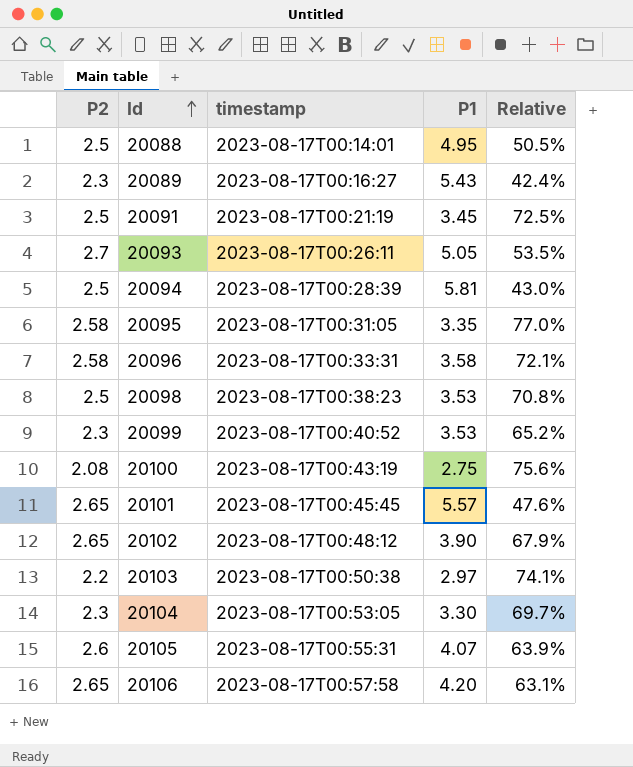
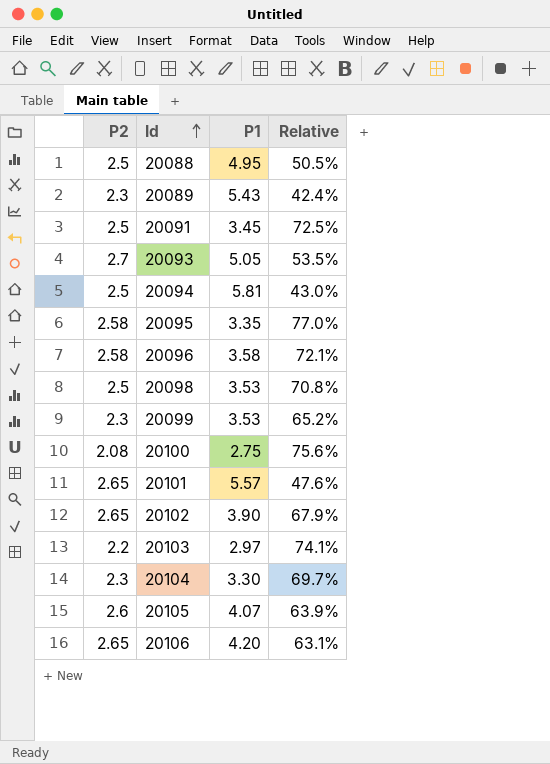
column timestamp | position: 3 -> none

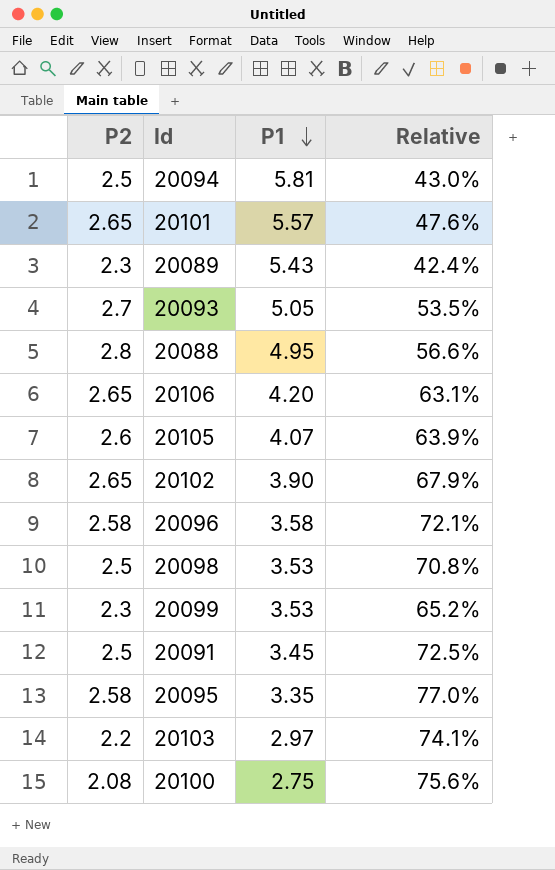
row order: Id ascending -> P1 descending
row 20104: 2.3 | 3.30 | 69.7% -> none
20088 | P2: 2.5 -> 2.8
20088 | Relative: 50.5% -> 56.6%

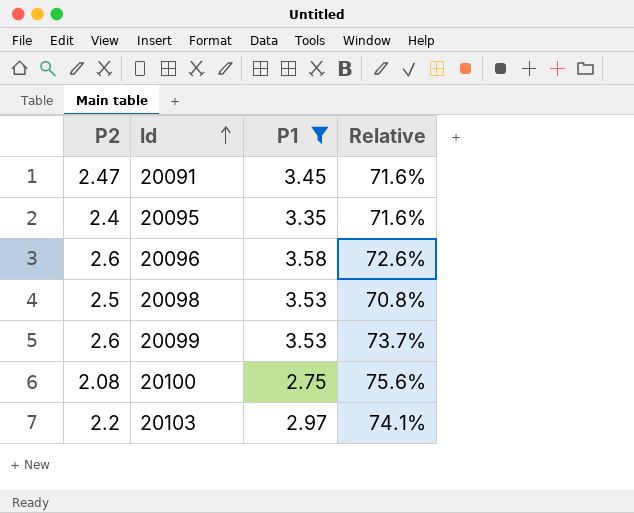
filter: none -> P1 <= 3.58
row order: P1 descending -> Id ascending
20091 | P2: 2.5 -> 2.47
20091 | Relative: 72.5% -> 71.6%
20095 | P2: 2.58 -> 2.4
20095 | Relative: 77.0% -> 71.6%
20096 | P2: 2.58 -> 2.6
20096 | Relative: 72.1% -> 72.6%
20099 | P2: 2.3 -> 2.6
20099 | Relative: 65.2% -> 73.7%

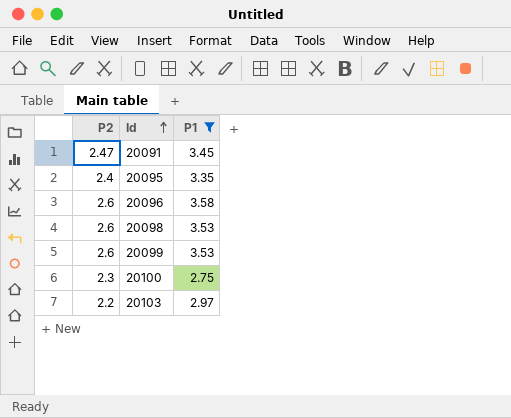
column Relative | formula: [P2] / [P1] -> none
20098 | P2: 2.5 -> 2.6
20100 | P2: 2.08 -> 2.3

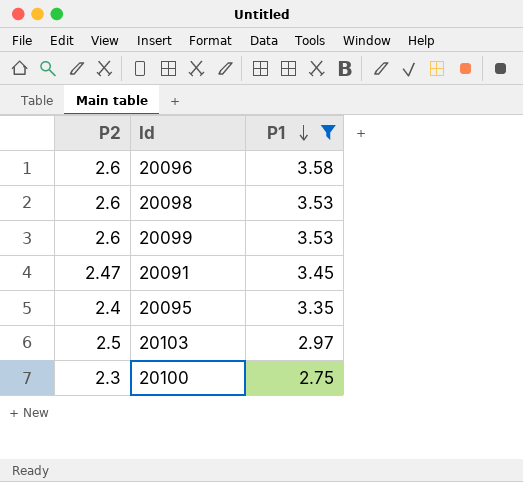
row order: Id ascending -> P1 descending
20103 | P2: 2.2 -> 2.5

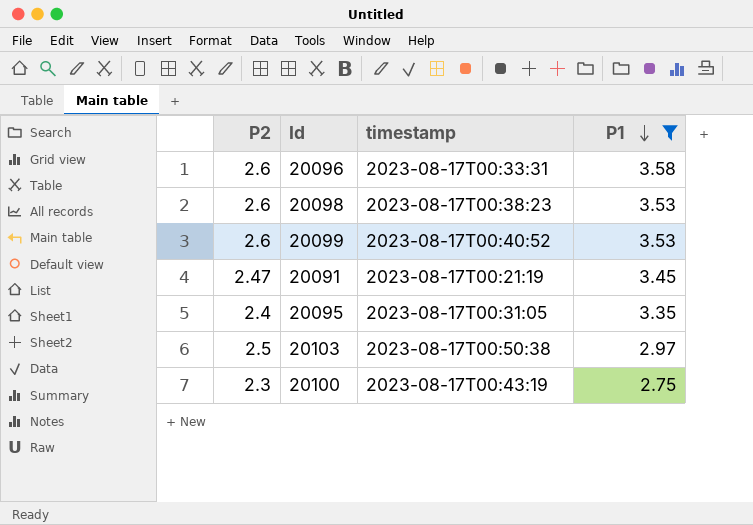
column timestamp | position: none -> 3

